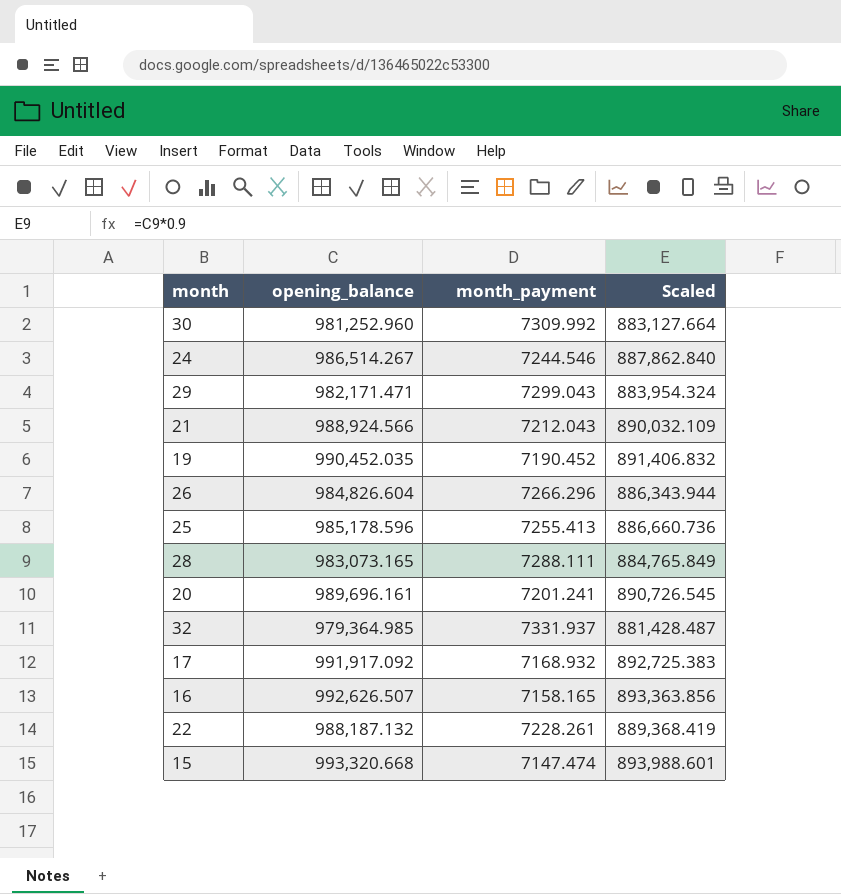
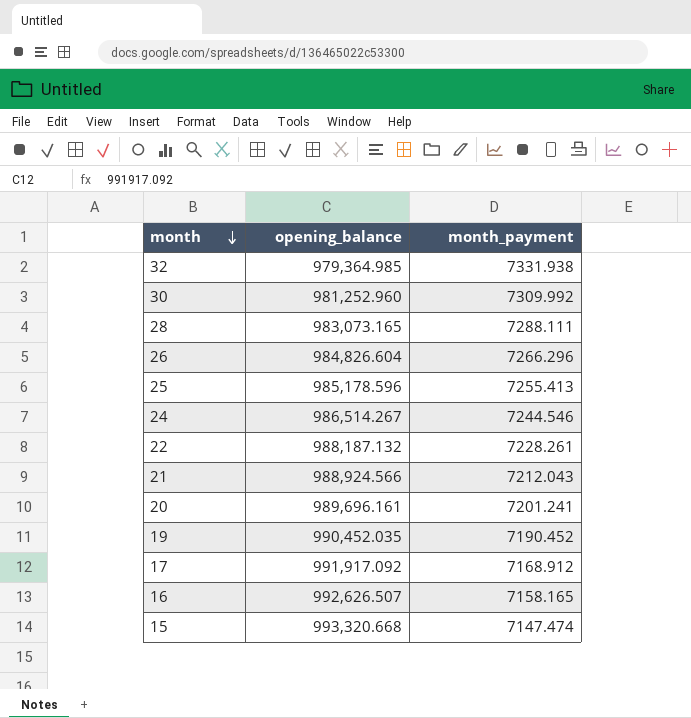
row order: none -> month descending
column Scaled | formula: [opening_balance] * 0.9 -> none
row 29: 982,171.471 | 7299.043 | 883,954.324 -> none
32 | month_payment: 7331.937 -> 7331.938
17 | month_payment: 7168.932 -> 7168.912

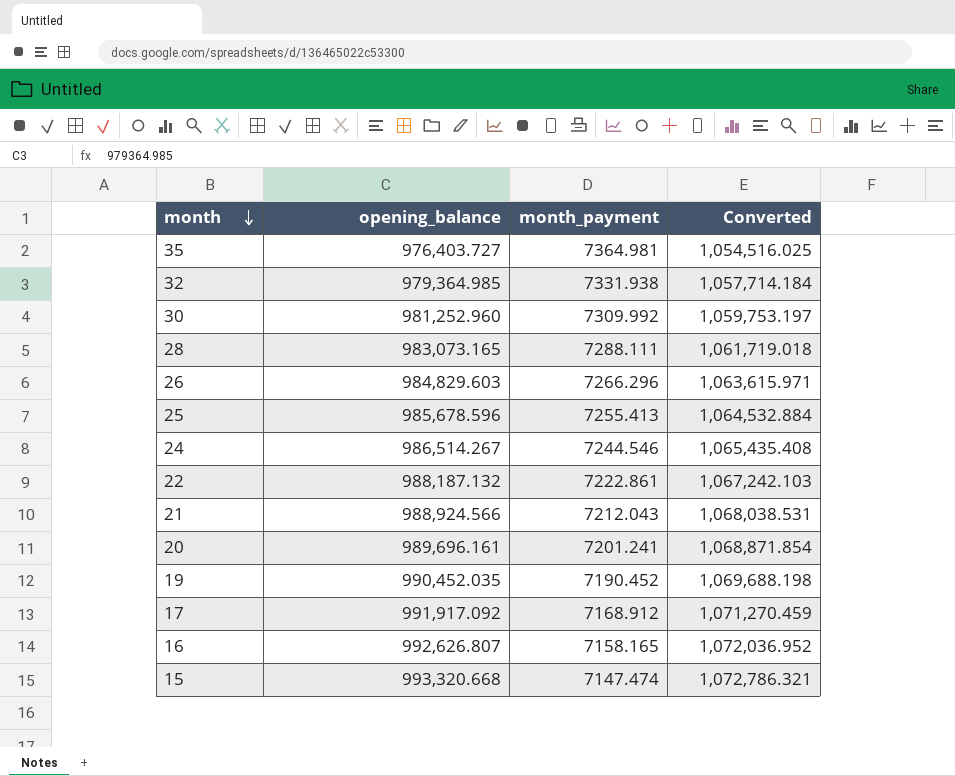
column Converted | formula: none -> [opening_balance] * 1.08
row 35: none -> 976,403.727 | 7364.981 | 1,054,516.025
26 | opening_balance: 984,826.604 -> 984,829.603
25 | opening_balance: 985,178.596 -> 985,678.596
22 | month_payment: 7228.261 -> 7222.861
16 | opening_balance: 992,626.507 -> 992,626.807

